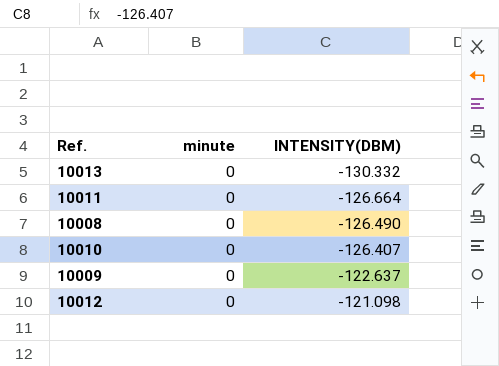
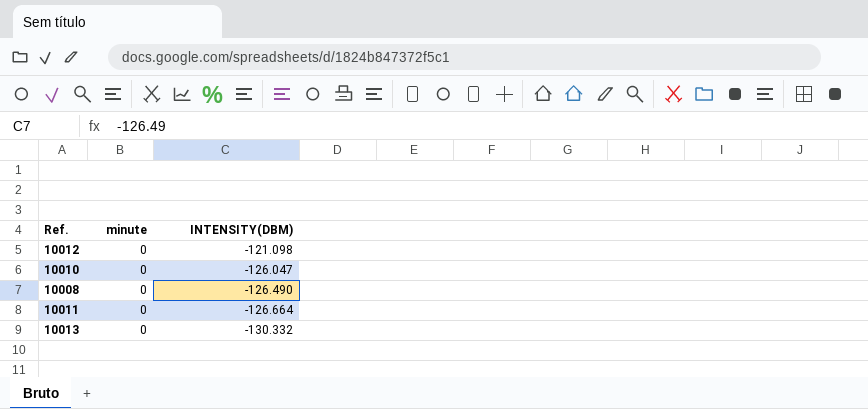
row order: INTENSITY(DBM) ascending -> INTENSITY(DBM) descending
row 10009: 0 | -122.637 -> none
10010 | INTENSITY(DBM): -126.407 -> -126.047

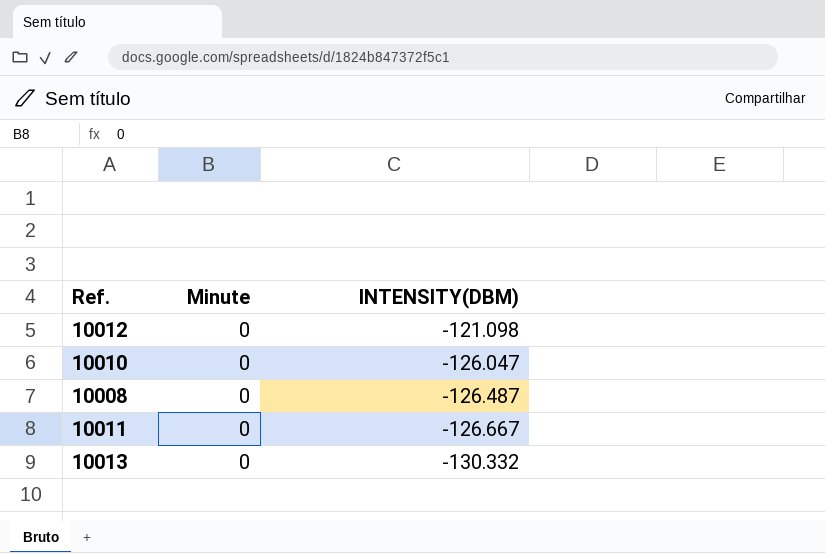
column name: minute -> Minute
10008 | INTENSITY(DBM): -126.490 -> -126.487
10011 | INTENSITY(DBM): -126.664 -> -126.667

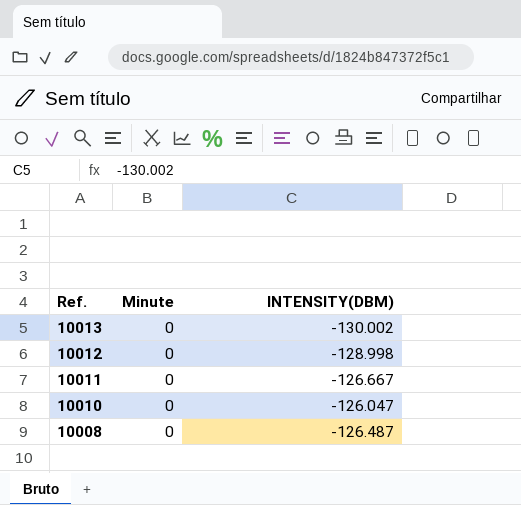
row order: INTENSITY(DBM) descending -> Ref. descending
10013 | INTENSITY(DBM): -130.332 -> -130.002
10012 | INTENSITY(DBM): -121.098 -> -128.998

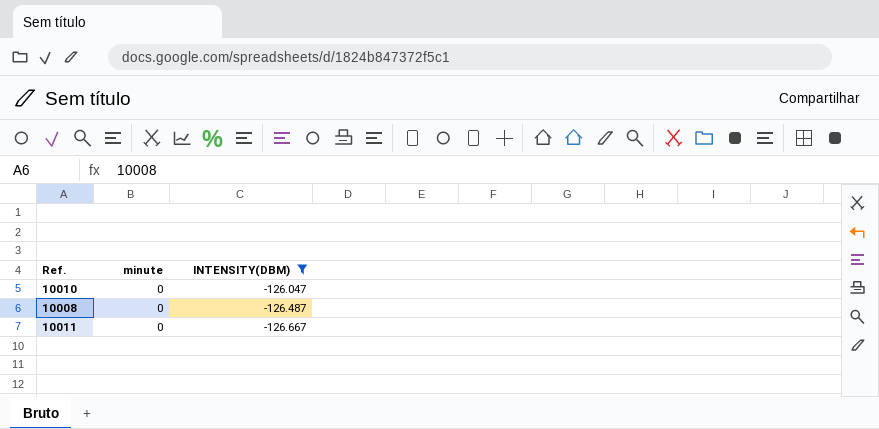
filter: none -> INTENSITY(DBM) >= -126.667
row order: Ref. descending -> INTENSITY(DBM) descending
column name: Minute -> minute

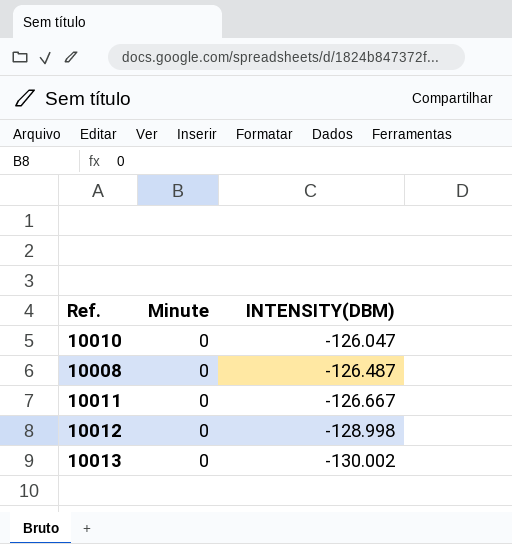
filter: INTENSITY(DBM) >= -126.667 -> none
column name: minute -> Minute

